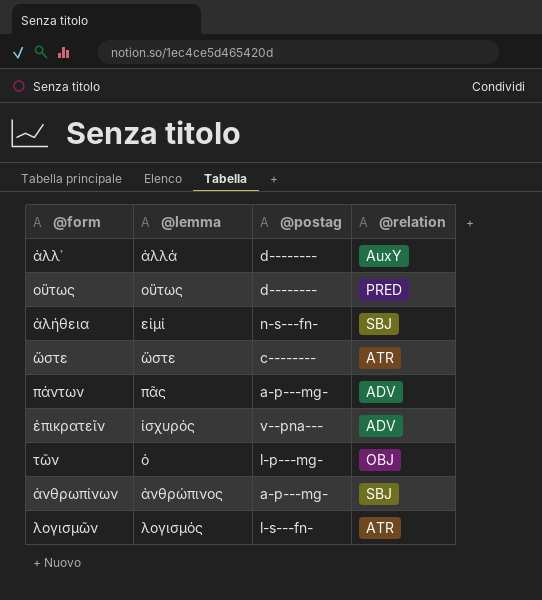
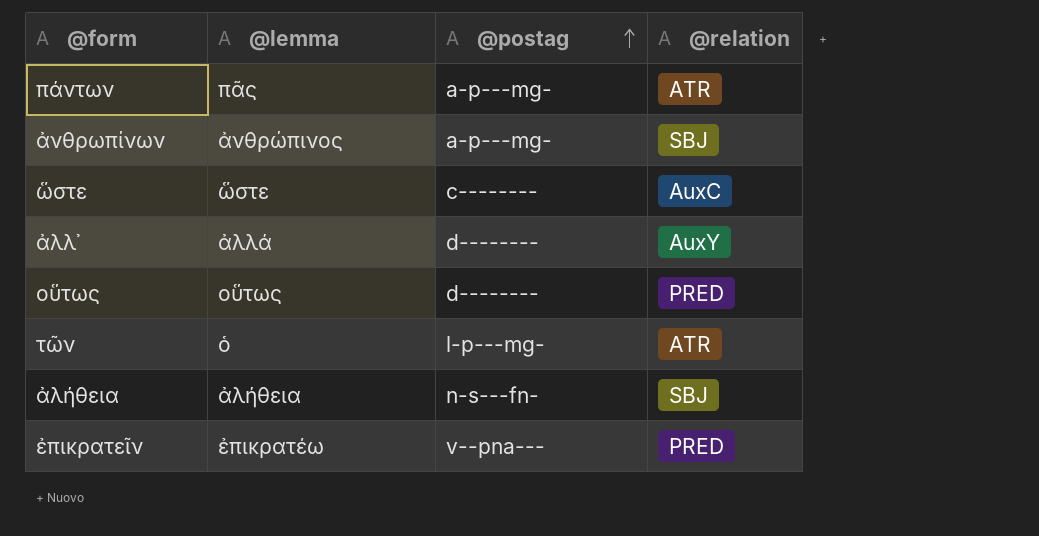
row order: none -> @postag ascending
row λογισμῶν: λογισμός | l-s---fn- | ATR -> none
πάντων | @relation: ADV -> ATR
ὥστε | @relation: ATR -> AuxC
τῶν | @relation: OBJ -> ATR
ἀλήθεια | @lemma: εἰμί -> ἀλήθεια
ἐπικρατεῖν | @lemma: ἰσχυρός -> ἐπικρατέω
ἐπικρατεῖν | @relation: ADV -> PRED

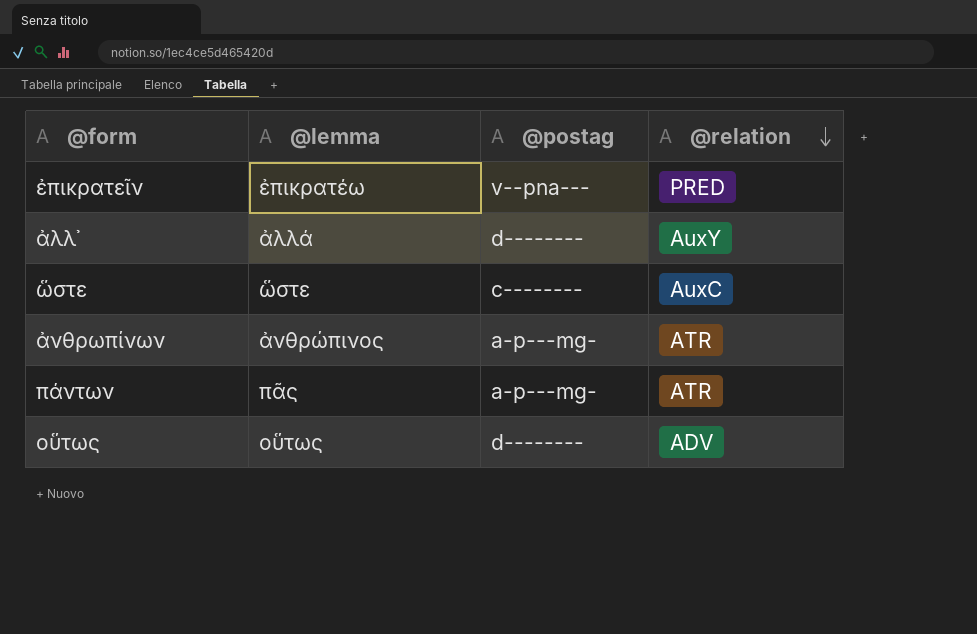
row order: @postag ascending -> @relation descending
row τῶν: ὁ | l-p---mg- | ATR -> none
row ἀλήθεια: ἀλήθεια | n-s---fn- | SBJ -> none
ἀνθρωπίνων | @relation: SBJ -> ATR
οὕτως | @relation: PRED -> ADV

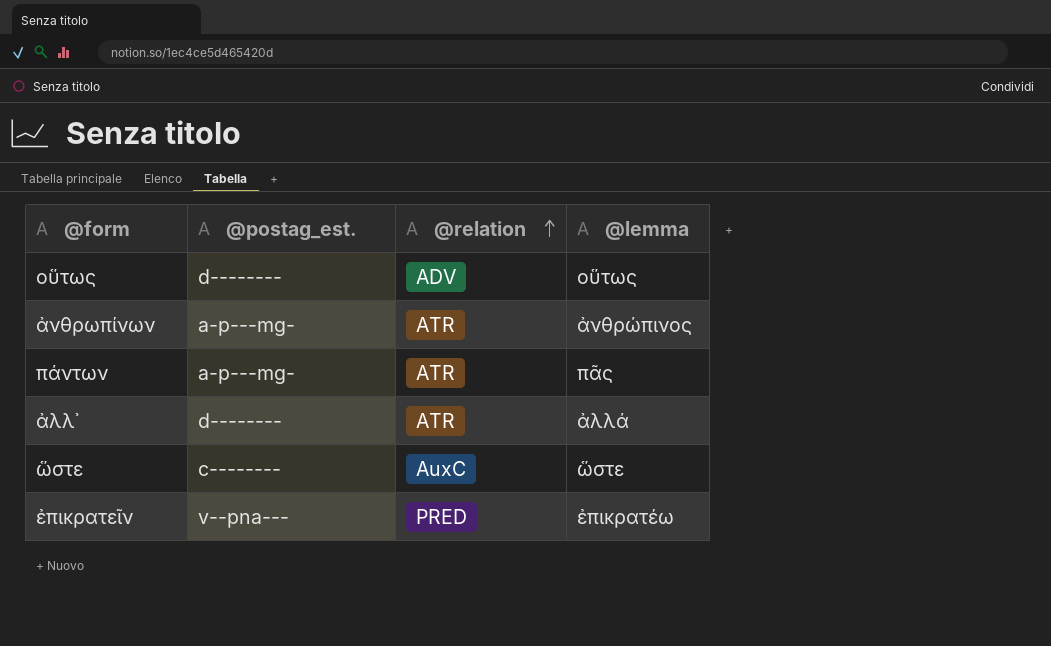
row order: @relation descending -> @relation ascending
column name: @postag -> @postag_est.
column @lemma | position: 2 -> 4
ἀλλ᾽ | @relation: AuxY -> ATR

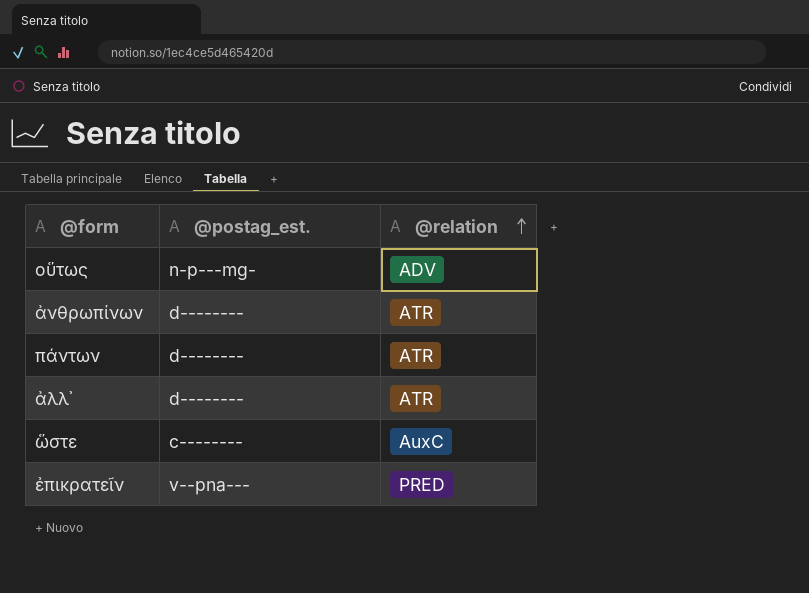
column @lemma | position: 4 -> none
οὕτως | @postag_est.: d-------- -> n-p---mg-
ἀνθρωπίνων | @postag_est.: a-p---mg- -> d--------
πάντων | @postag_est.: a-p---mg- -> d--------

